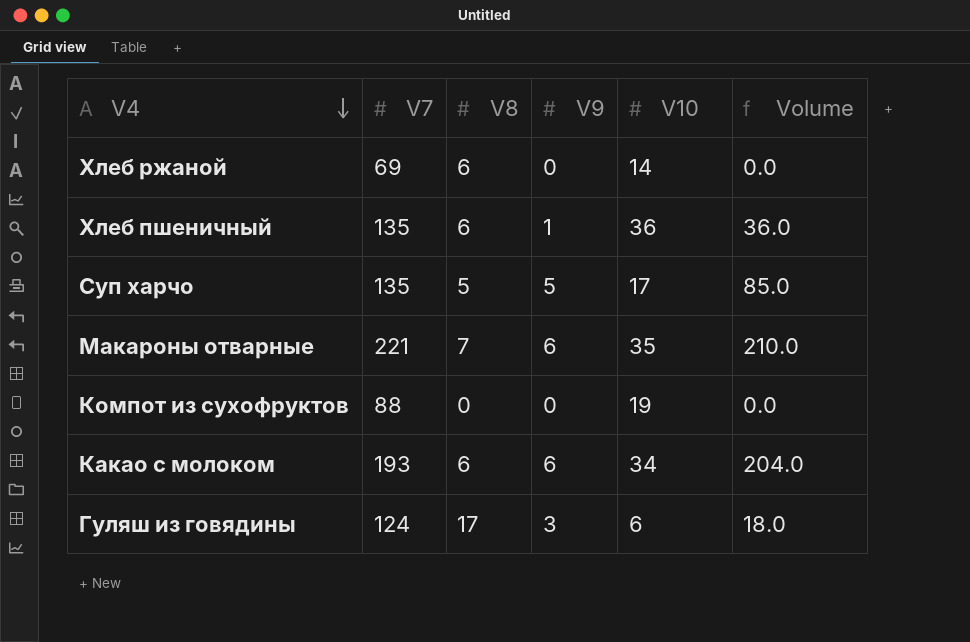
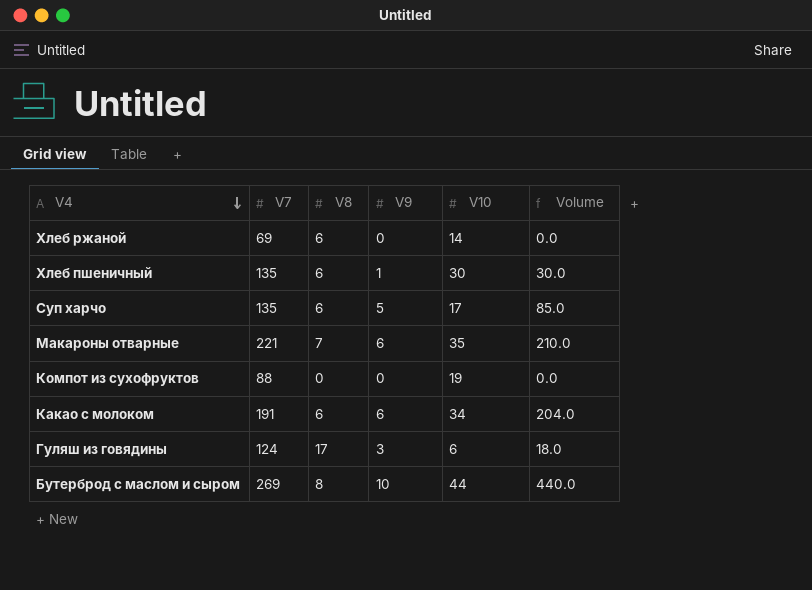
Хлеб пшеничный | V10: 36 -> 30
Хлеб пшеничный | Volume: 36.0 -> 30.0
Суп харчо | V8: 5 -> 6
Какао с молоком | V7: 193 -> 191
row Бутерброд с маслом и сыром: none -> 269 | 8 | 10 | 44 | 440.0

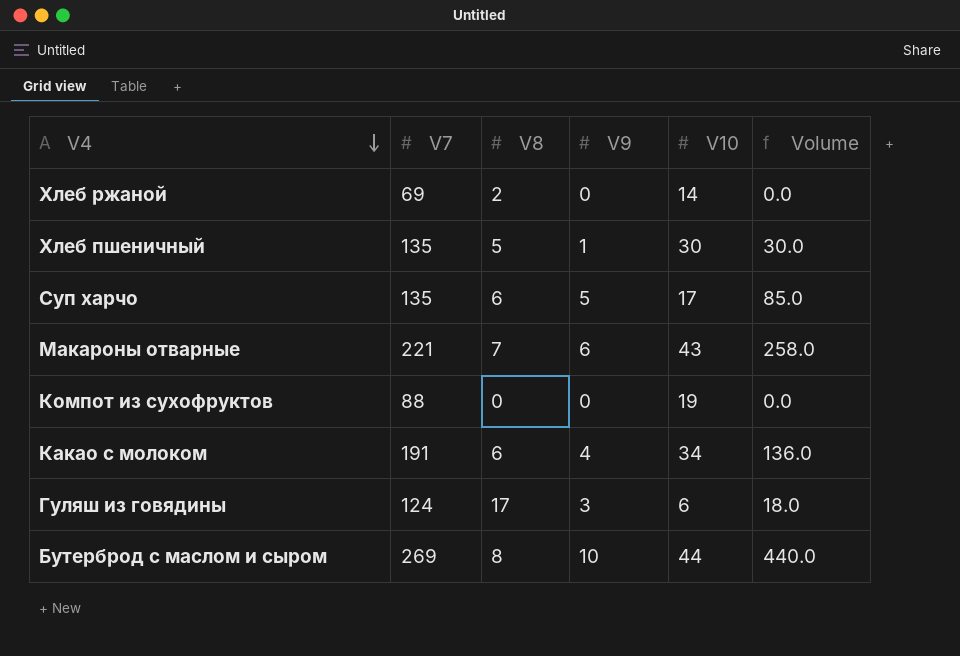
Хлеб ржаной | V8: 6 -> 2
Хлеб пшеничный | V8: 6 -> 5
Макароны отварные | V10: 35 -> 43
Макароны отварные | Volume: 210.0 -> 258.0
Какао с молоком | V9: 6 -> 4
Какао с молоком | Volume: 204.0 -> 136.0

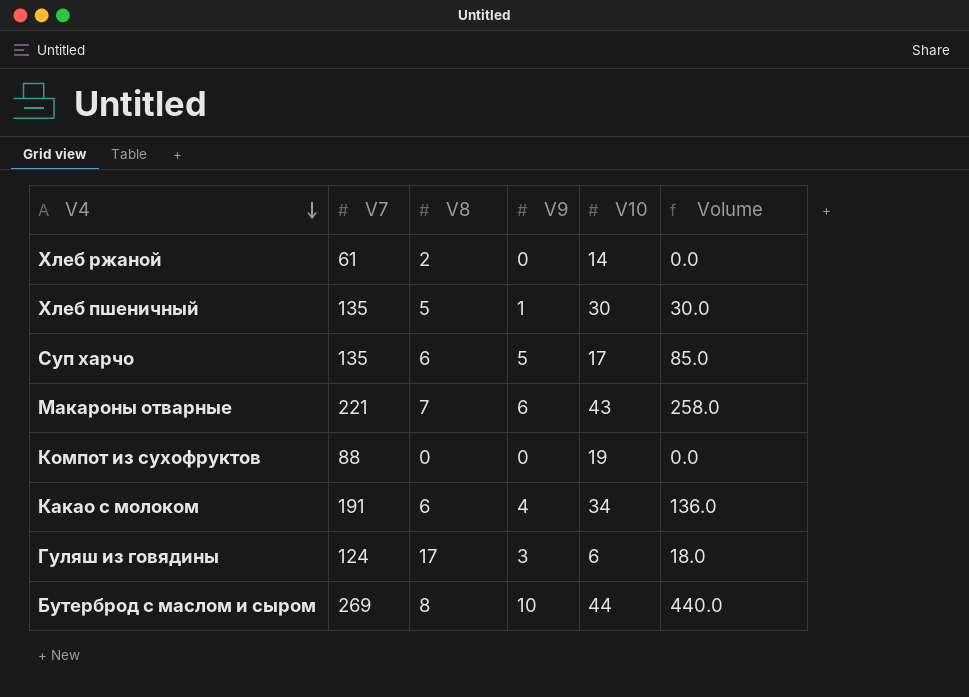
Хлеб ржаной | V7: 69 -> 61

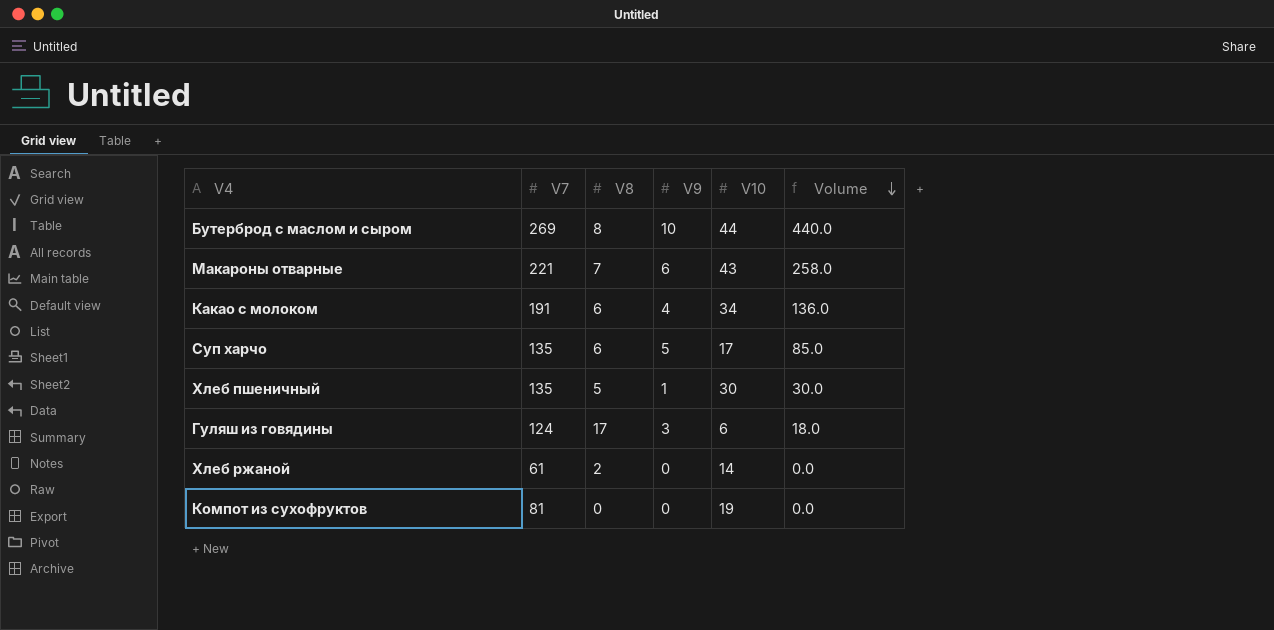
row order: V4 descending -> Volume descending
Компот из сухофруктов | V7: 88 -> 81

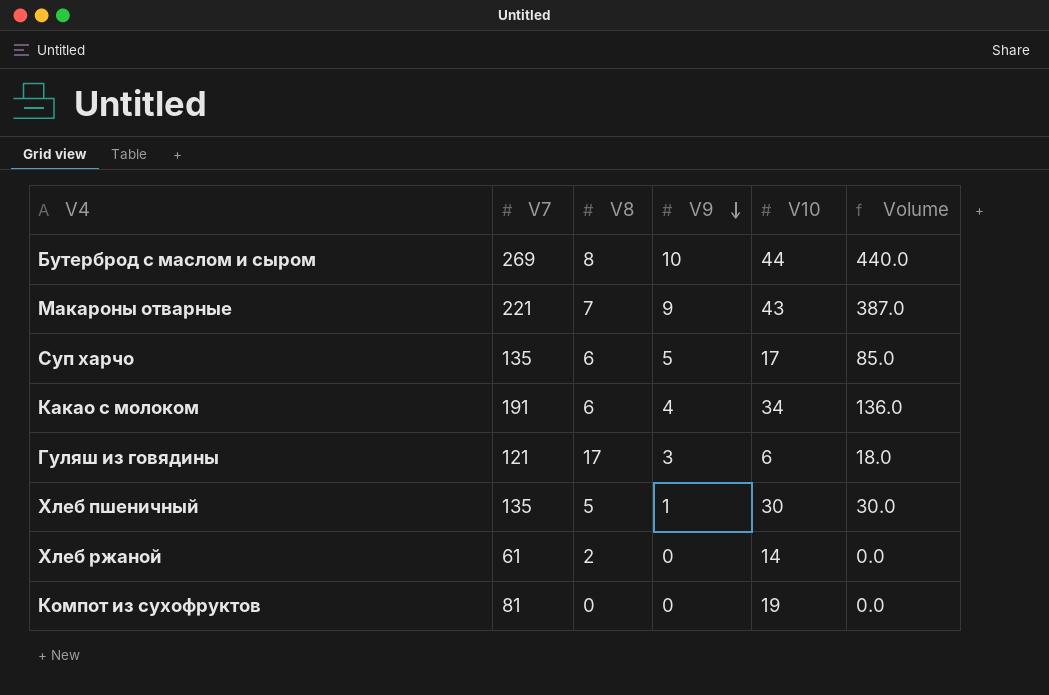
row order: Volume descending -> V9 descending
Макароны отварные | V9: 6 -> 9
Макароны отварные | Volume: 258.0 -> 387.0
Гуляш из говядины | V7: 124 -> 121

